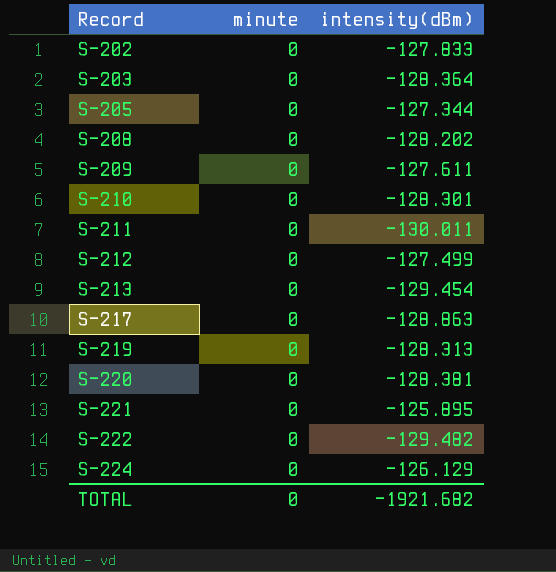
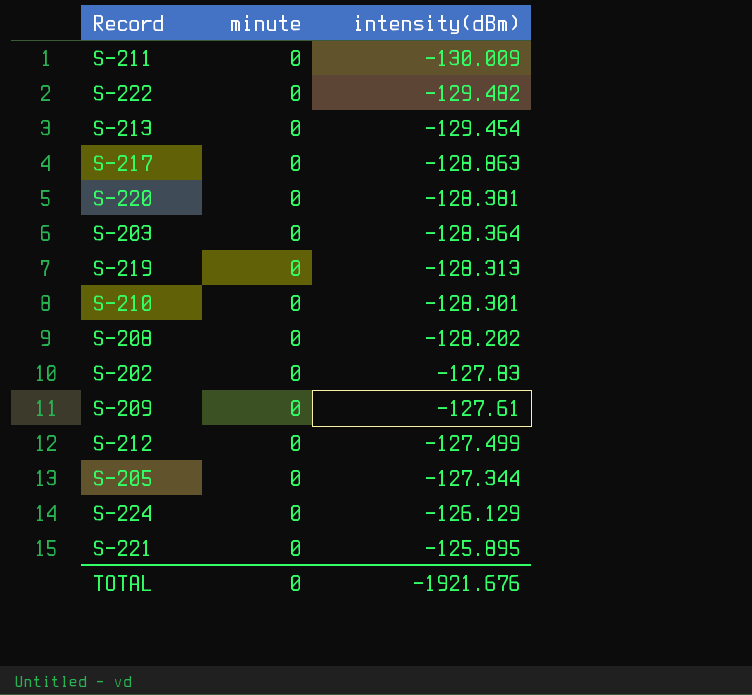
row order: Record ascending -> intensity(dBm) ascending
S-211 | intensity(dBm): -130.011 -> -130.009
S-202 | intensity(dBm): -127.833 -> -127.83
S-209 | intensity(dBm): -127.611 -> -127.61
TOTAL | intensity(dBm): -1921.682 -> -1921.676

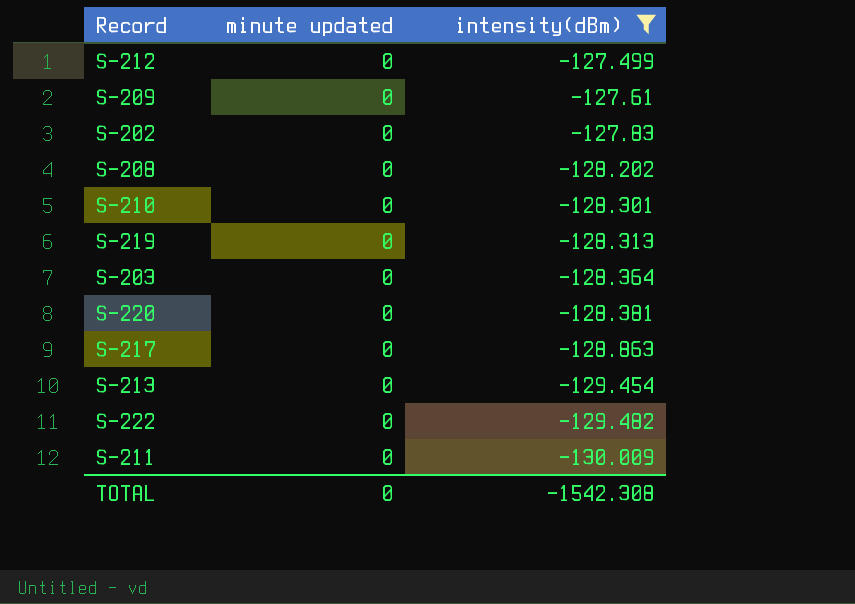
filter: none -> intensity(dBm) <= -127.499
row order: intensity(dBm) ascending -> intensity(dBm) descending
column name: minute -> minute updated
TOTAL | intensity(dBm): -1921.676 -> -1542.308

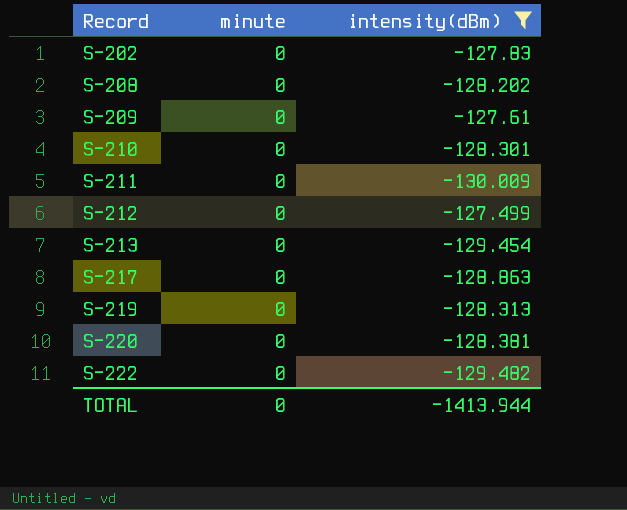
row order: intensity(dBm) descending -> Record ascending
column name: minute updated -> minute
row S-203: 0 | -128.364 -> none
TOTAL | intensity(dBm): -1542.308 -> -1413.944

